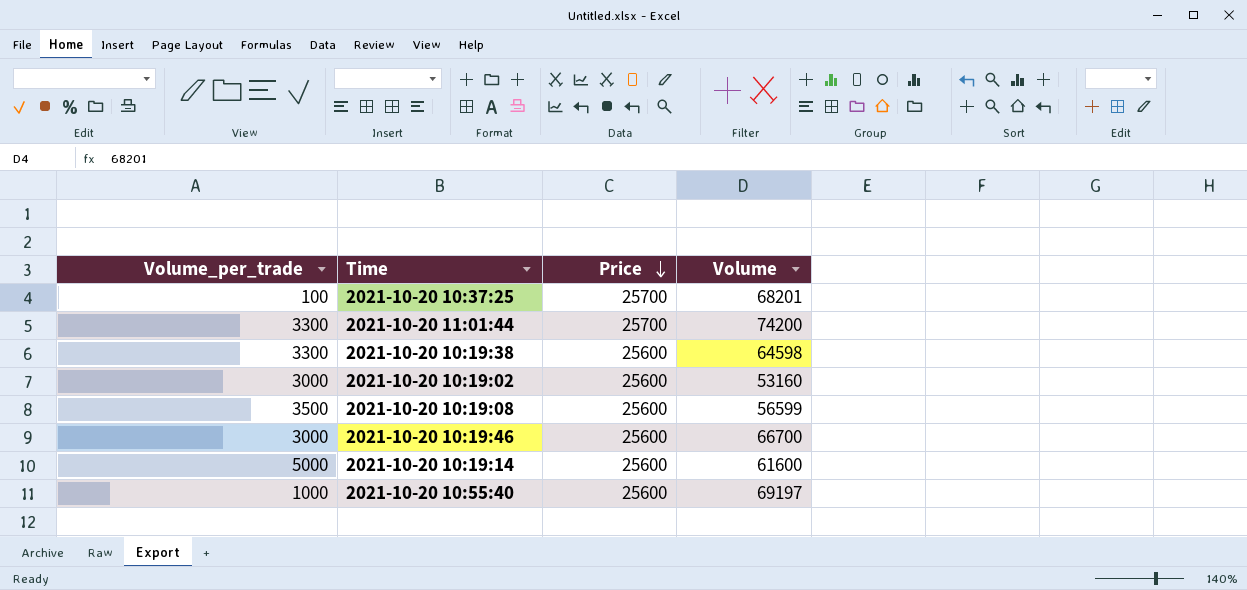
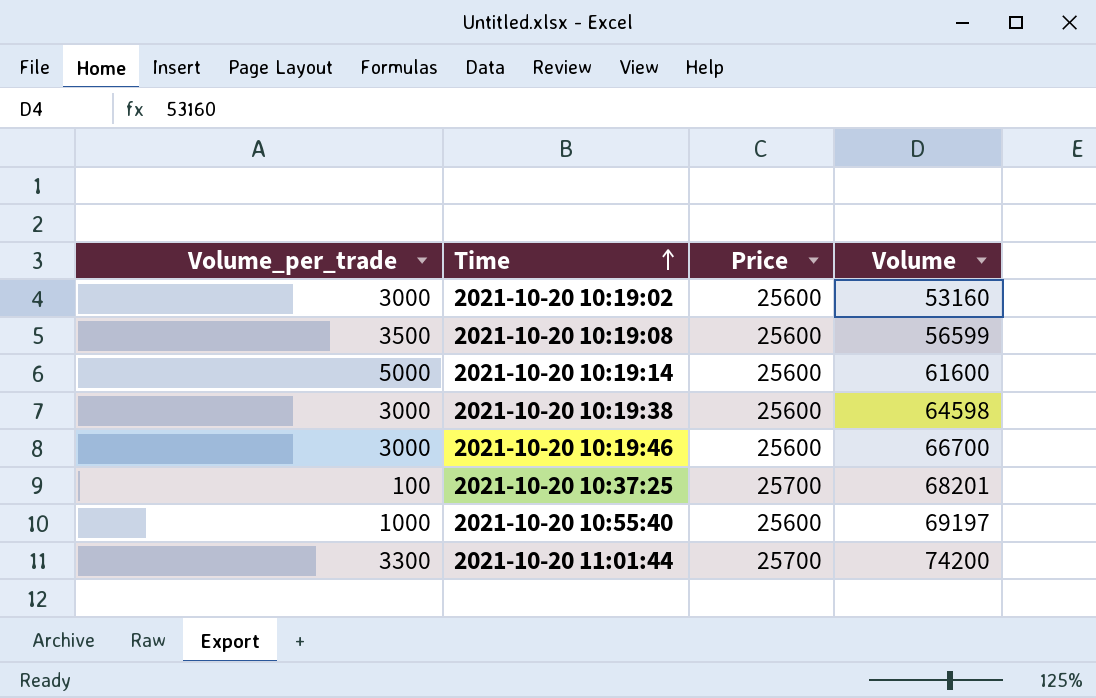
row order: Price descending -> Time ascending
2021-10-20 10:19:38 | Volume_per_trade: 3300 -> 3000

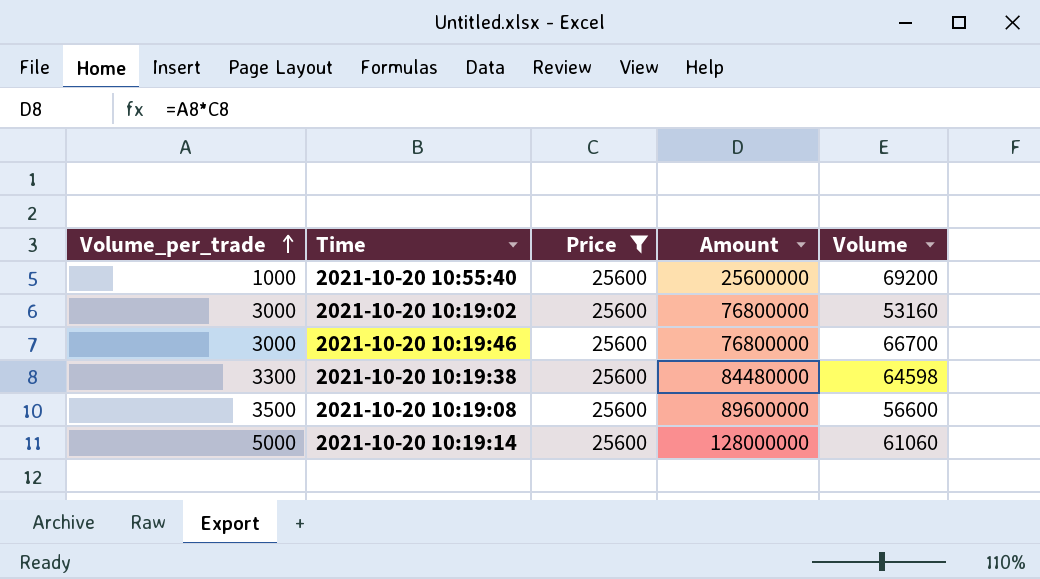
filter: none -> Price = 25600
row order: Time ascending -> Volume_per_trade ascending
column Amount | formula: none -> [Volume_per_trade] * [Price]
2021-10-20 10:55:40 | Volume: 69197 -> 69200
2021-10-20 10:19:38 | Volume_per_trade: 3000 -> 3300
2021-10-20 10:19:08 | Volume: 56599 -> 56600
2021-10-20 10:19:14 | Volume: 61600 -> 61060

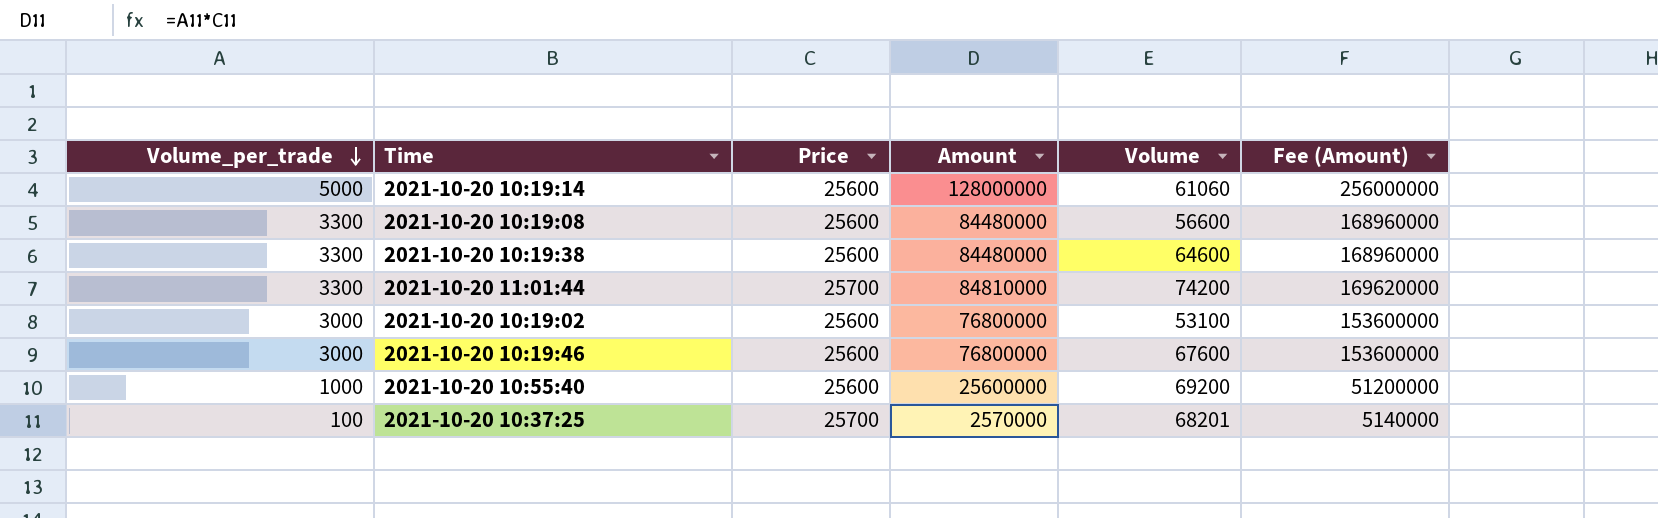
filter: Price = 25600 -> none
row order: Volume_per_trade ascending -> Volume_per_trade descending
column Fee (Amount) | formula: none -> [Amount] * 2
2021-10-20 10:19:08 | Volume_per_trade: 3500 -> 3300
2021-10-20 10:19:08 | Amount: 89600000 -> 84480000
2021-10-20 10:19:38 | Volume: 64598 -> 64600
2021-10-20 10:19:02 | Volume: 53160 -> 53100
2021-10-20 10:19:46 | Volume: 66700 -> 67600

